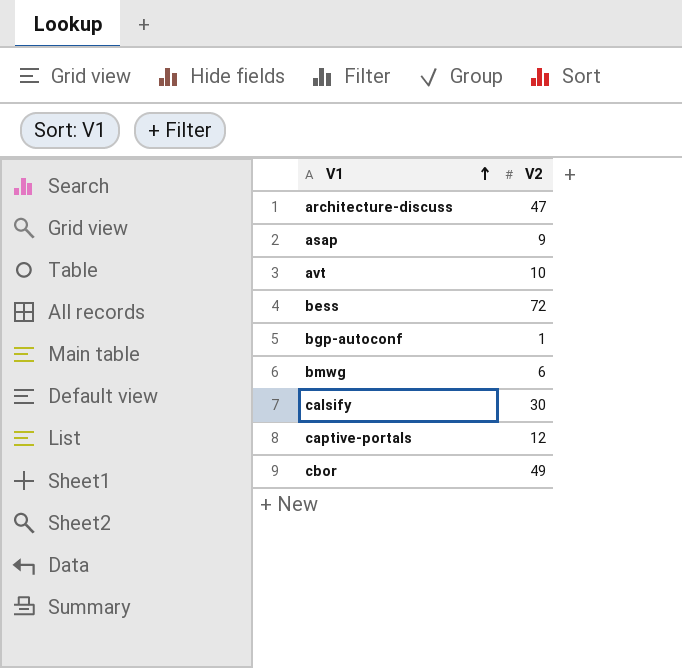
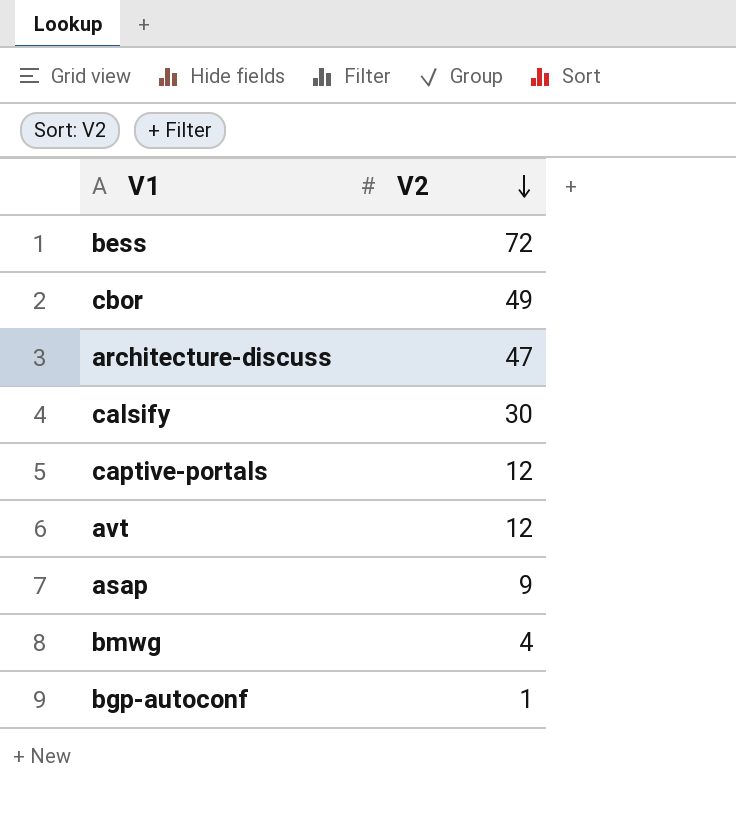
row order: V1 ascending -> V2 descending
avt | V2: 10 -> 12
bmwg | V2: 6 -> 4

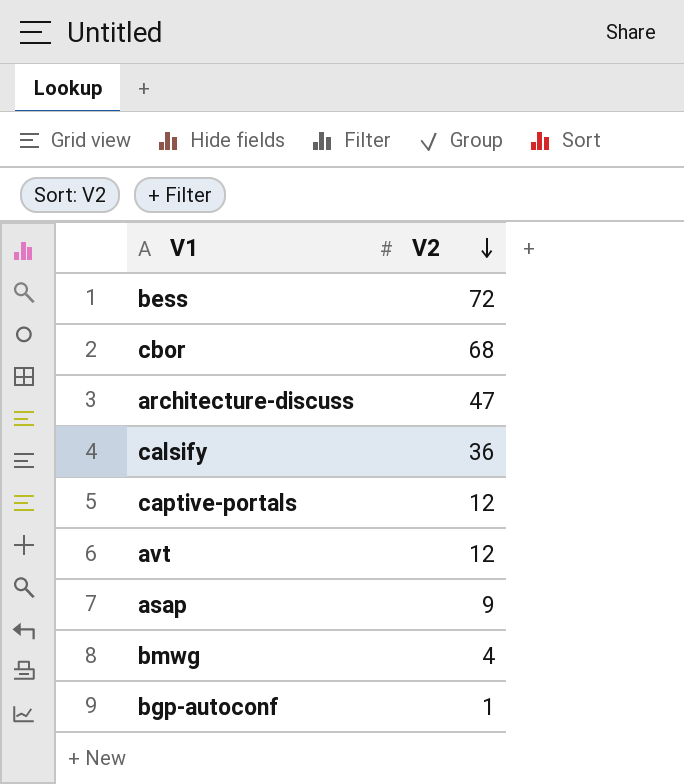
cbor | V2: 49 -> 68
calsify | V2: 30 -> 36

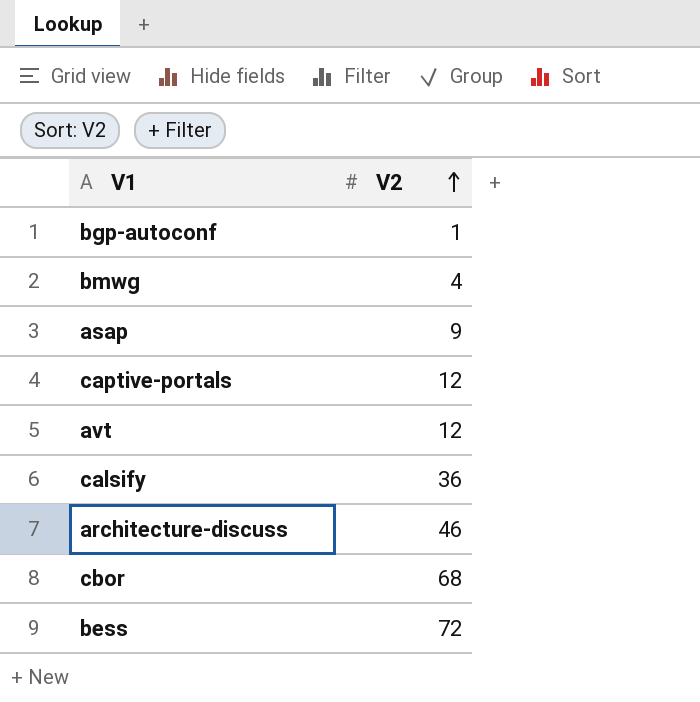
row order: V2 descending -> V2 ascending
architecture-discuss | V2: 47 -> 46

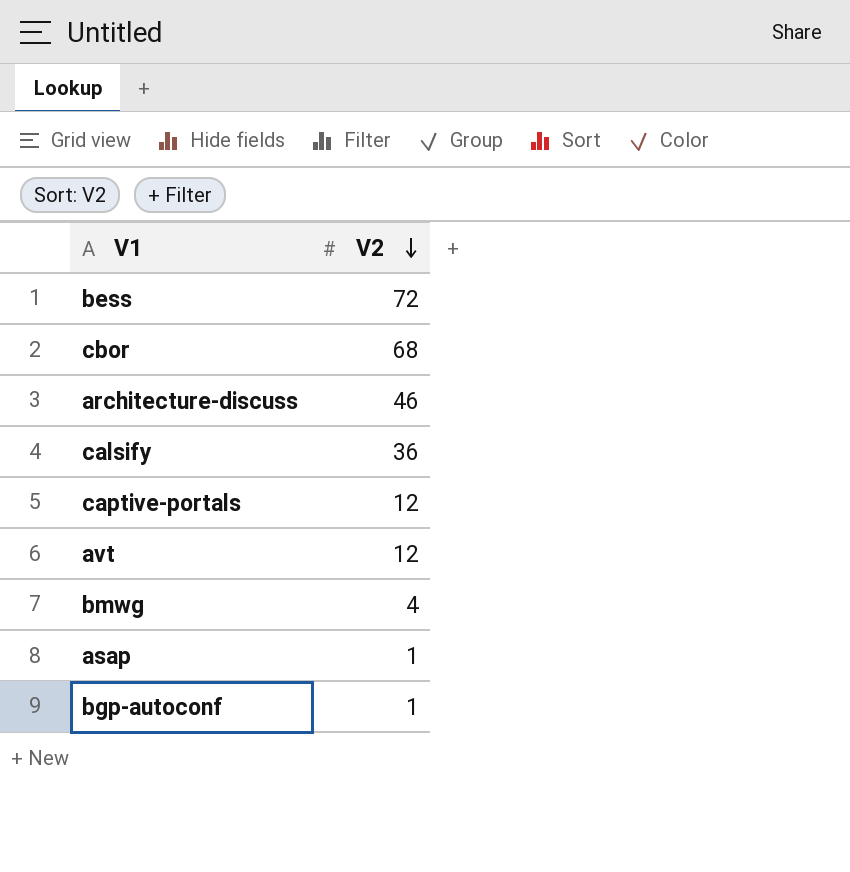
row order: V2 ascending -> V2 descending
asap | V2: 9 -> 1

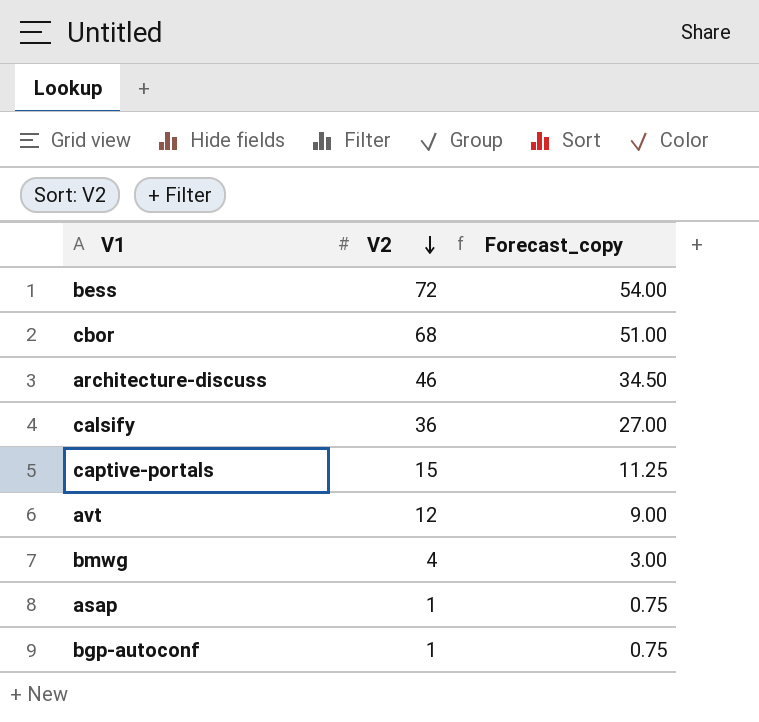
column Forecast_copy | formula: none -> [V2] * 0.75
captive-portals | V2: 12 -> 15

